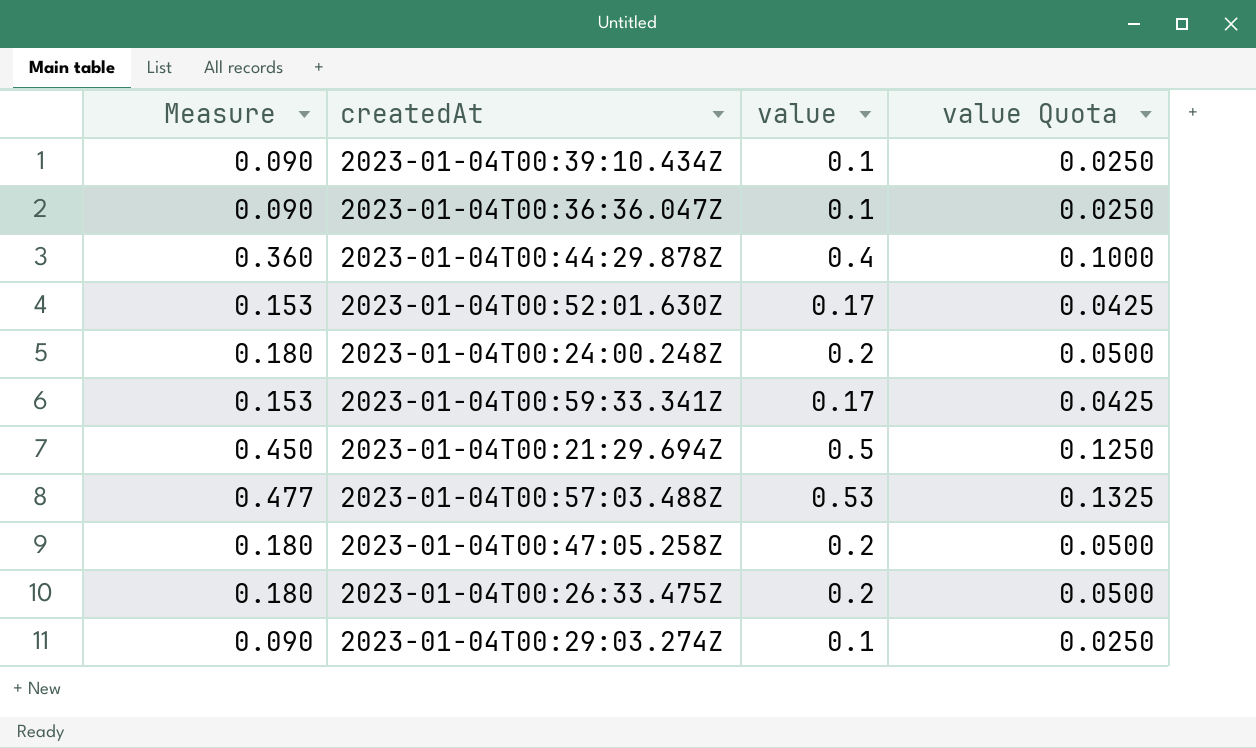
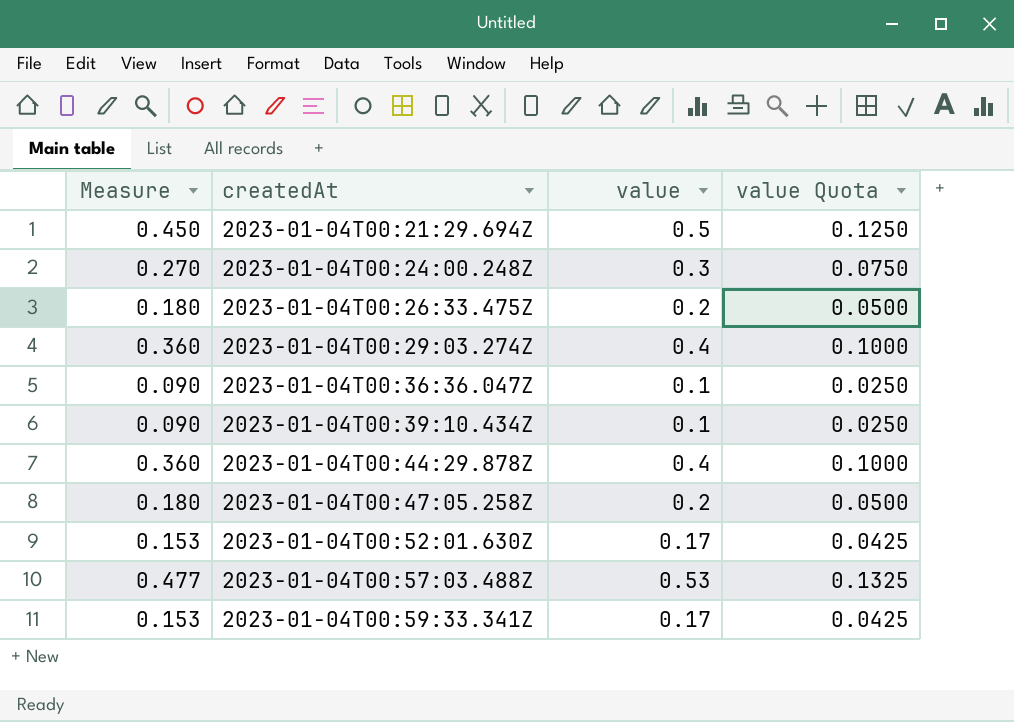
row order: none -> createdAt ascending
2023-01-04T00:24:00.248Z | Measure: 0.180 -> 0.270
2023-01-04T00:24:00.248Z | value: 0.2 -> 0.3
2023-01-04T00:24:00.248Z | value Quota: 0.0500 -> 0.0750
2023-01-04T00:29:03.274Z | Measure: 0.090 -> 0.360
2023-01-04T00:29:03.274Z | value: 0.1 -> 0.4
2023-01-04T00:29:03.274Z | value Quota: 0.0250 -> 0.1000

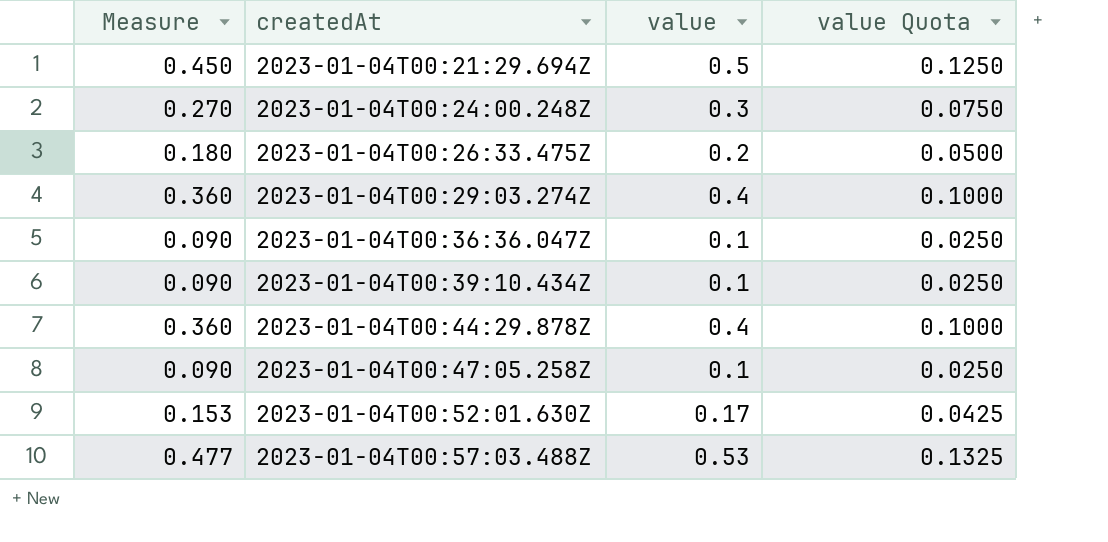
row 2023-01-04T00:59:33.341Z: 0.153 | 0.17 | 0.0425 -> none
2023-01-04T00:47:05.258Z | Measure: 0.180 -> 0.090
2023-01-04T00:47:05.258Z | value: 0.2 -> 0.1
2023-01-04T00:47:05.258Z | value Quota: 0.0500 -> 0.0250

